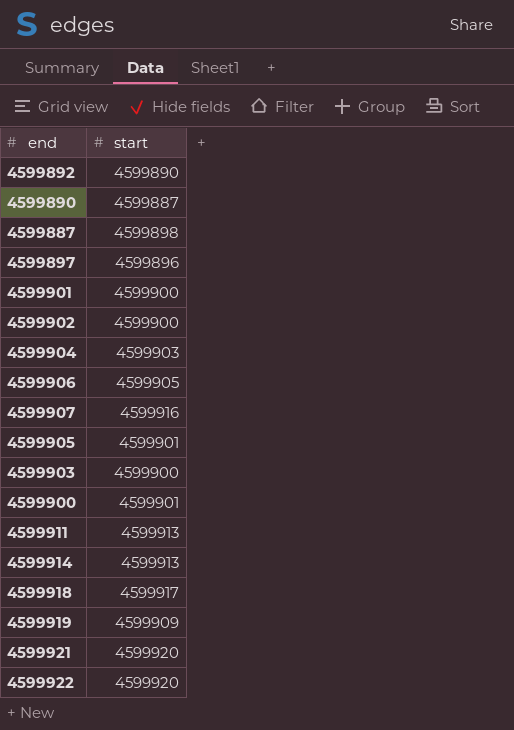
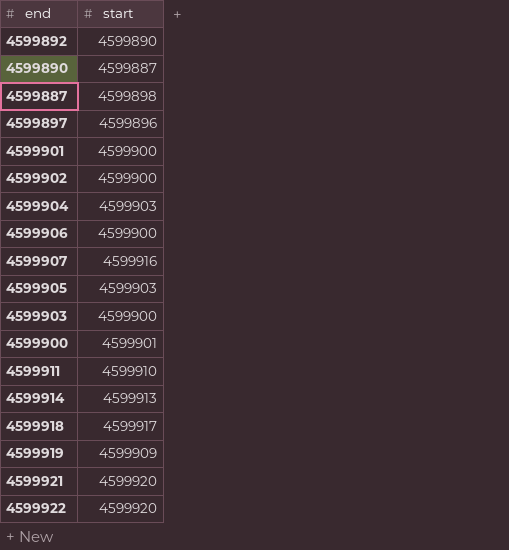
4599906 | start: 4599905 -> 4599900
4599905 | start: 4599901 -> 4599903
4599911 | start: 4599913 -> 4599910

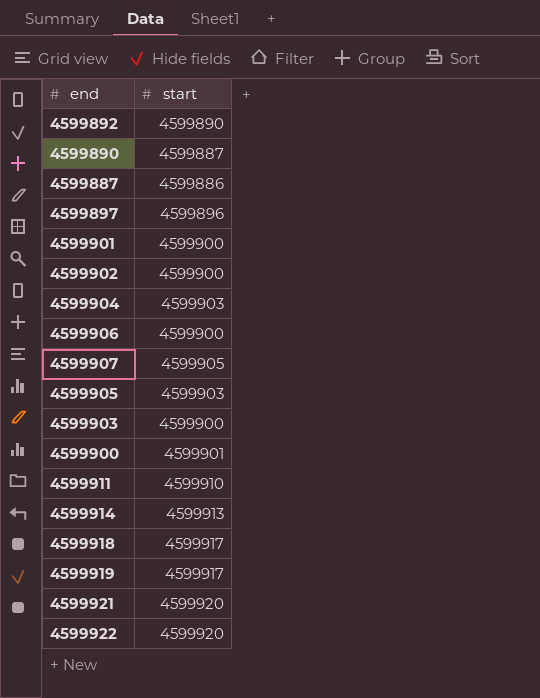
4599887 | start: 4599898 -> 4599886
4599907 | start: 4599916 -> 4599905
4599919 | start: 4599909 -> 4599917

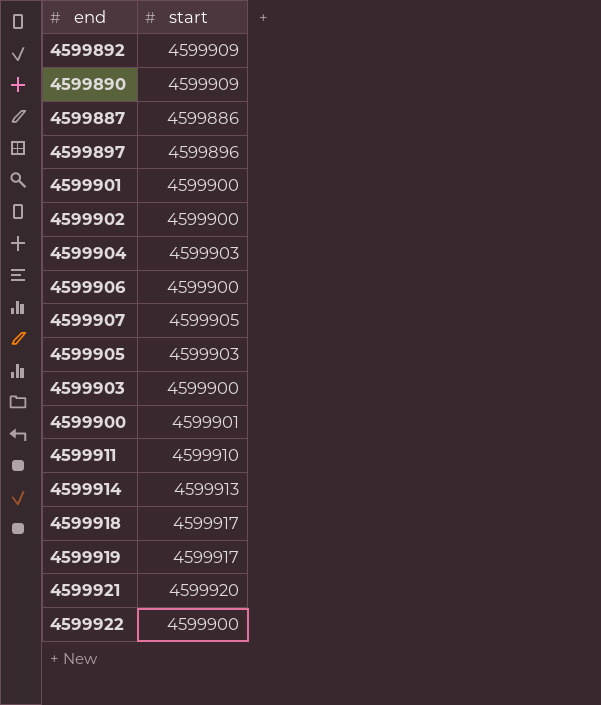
4599892 | start: 4599890 -> 4599909
4599890 | start: 4599887 -> 4599909
4599922 | start: 4599920 -> 4599900

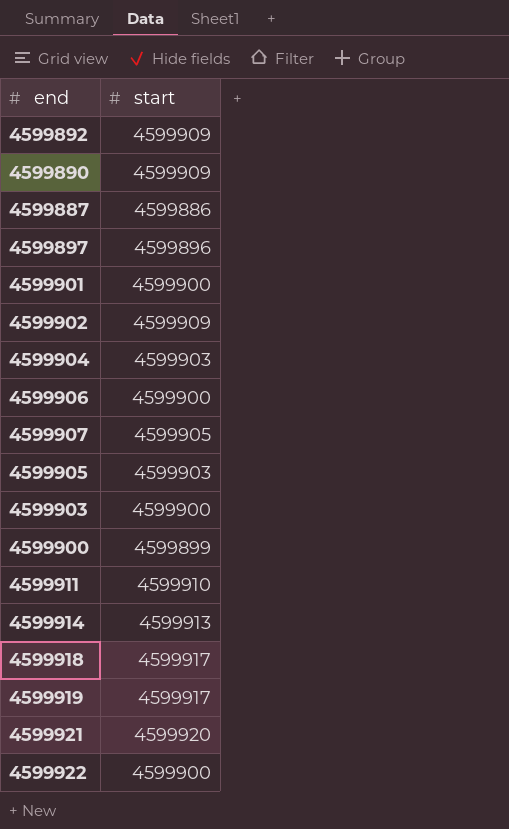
4599902 | start: 4599900 -> 4599909
4599900 | start: 4599901 -> 4599899

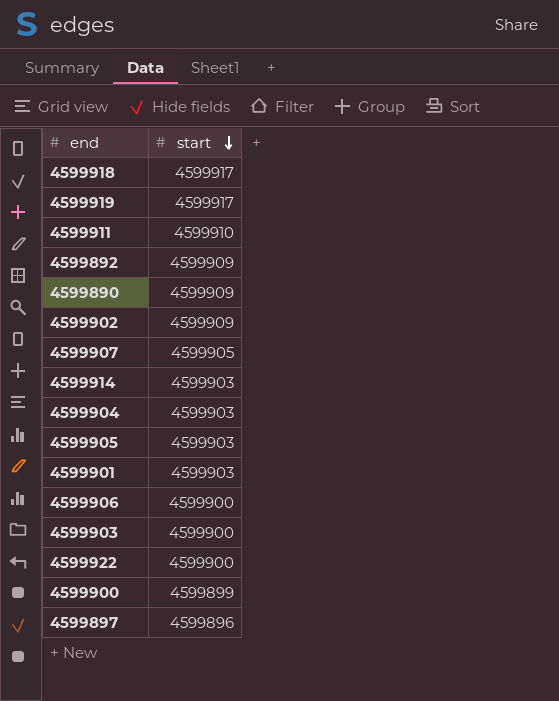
row order: none -> start descending
row 4599887: 4599886 -> none
row 4599921: 4599920 -> none
4599914 | start: 4599913 -> 4599903
4599901 | start: 4599900 -> 4599903

